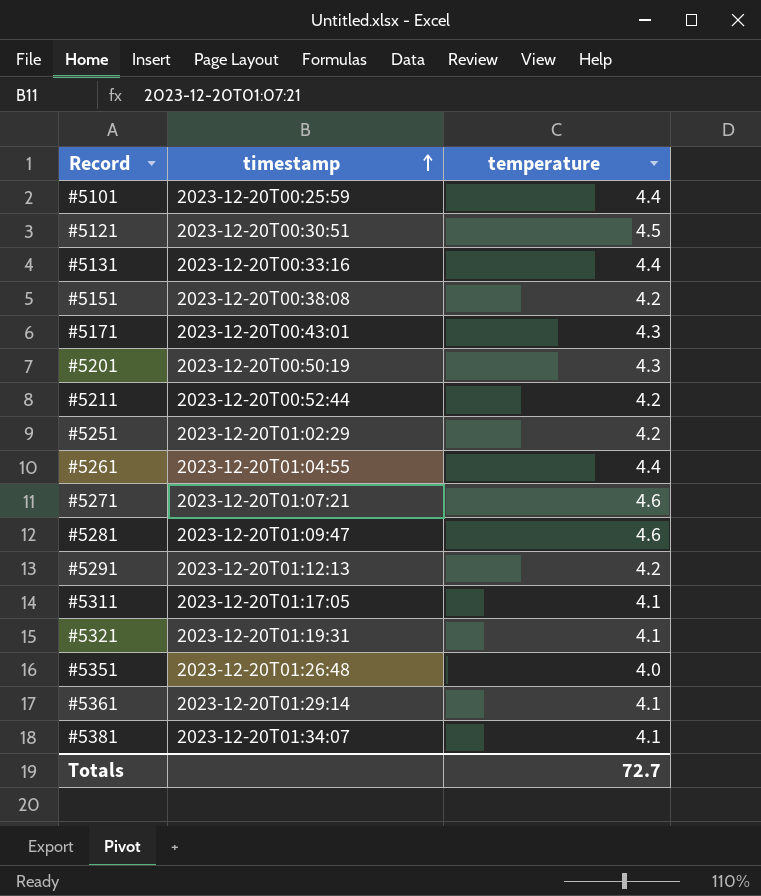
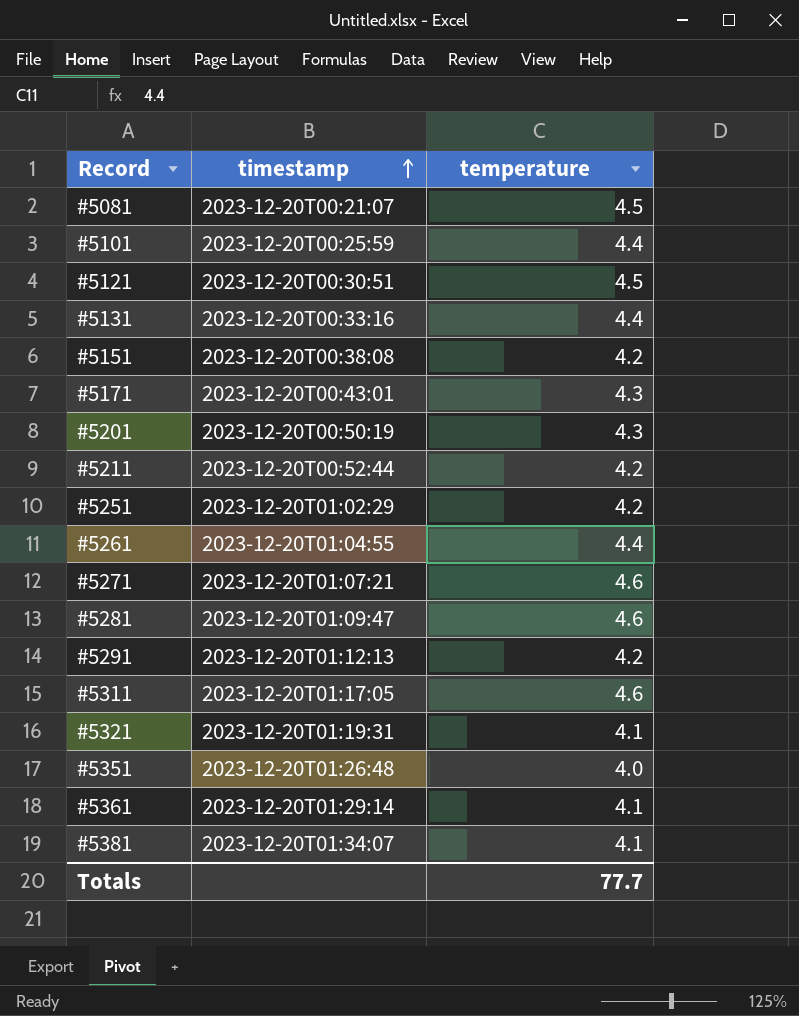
row #5081: none -> 2023-12-20T00:21:07 | 4.5
#5311 | temperature: 4.1 -> 4.6
Totals | temperature: 72.7 -> 77.7

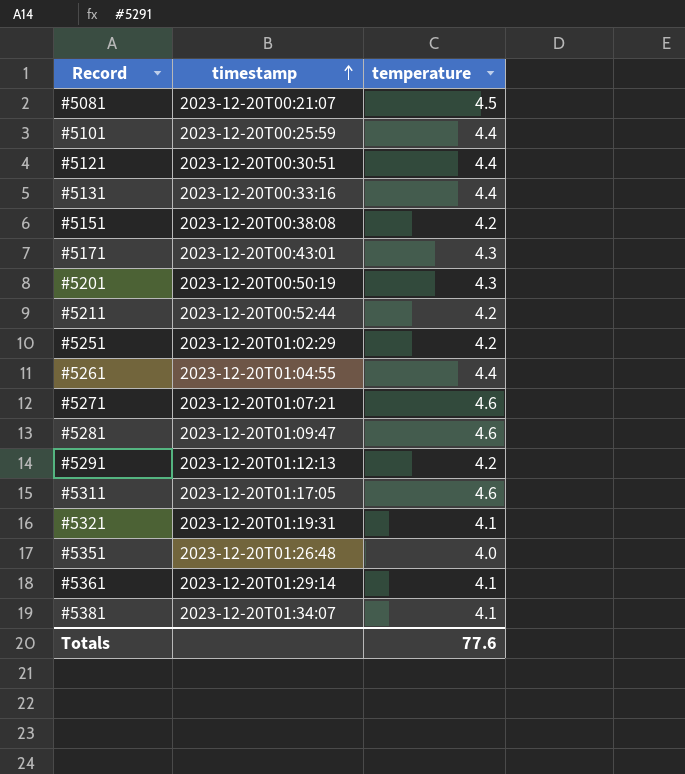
#5121 | temperature: 4.5 -> 4.4
Totals | temperature: 77.7 -> 77.6

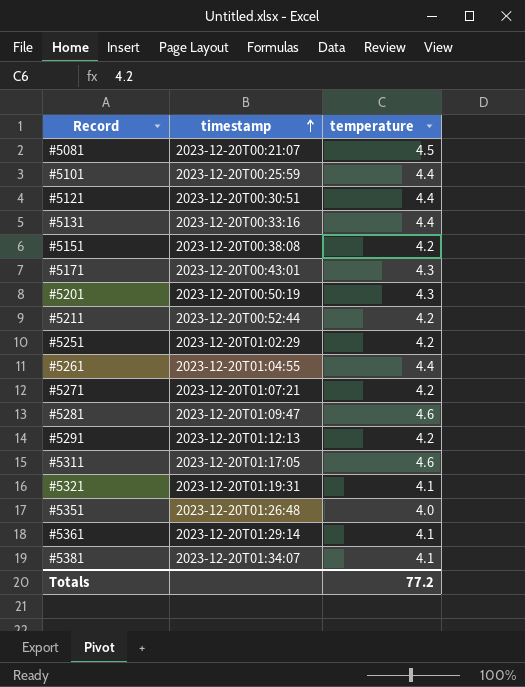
#5271 | temperature: 4.6 -> 4.2
Totals | temperature: 77.6 -> 77.2

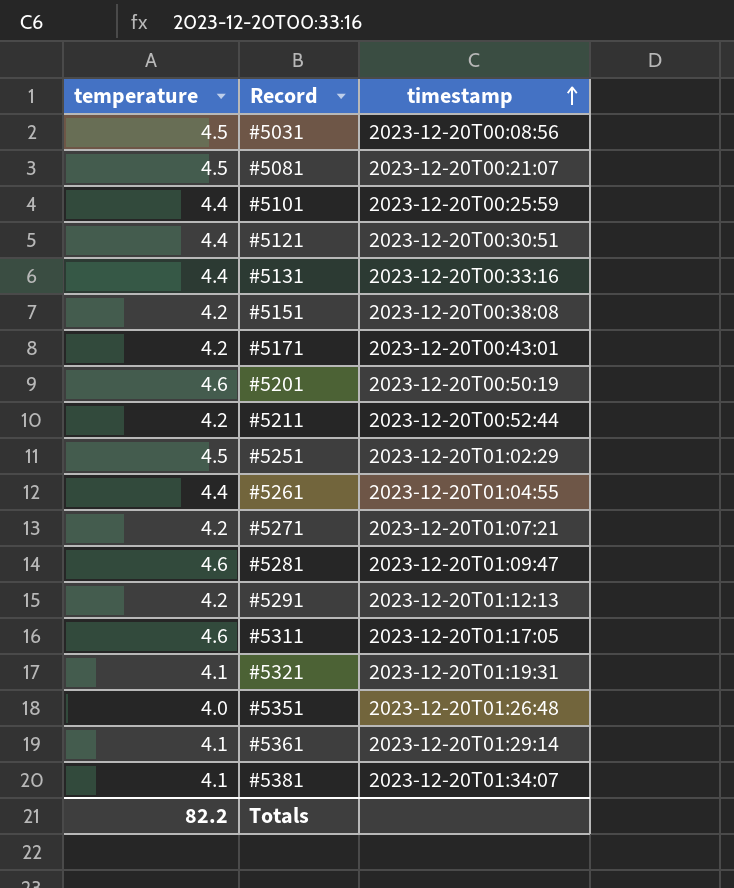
column temperature | position: 3 -> 1
row #5031: none -> 4.5 | 2023-12-20T00:08:56
#5171 | temperature: 4.3 -> 4.2
#5201 | temperature: 4.3 -> 4.6
#5251 | temperature: 4.2 -> 4.5
Totals | temperature: 77.2 -> 82.2

